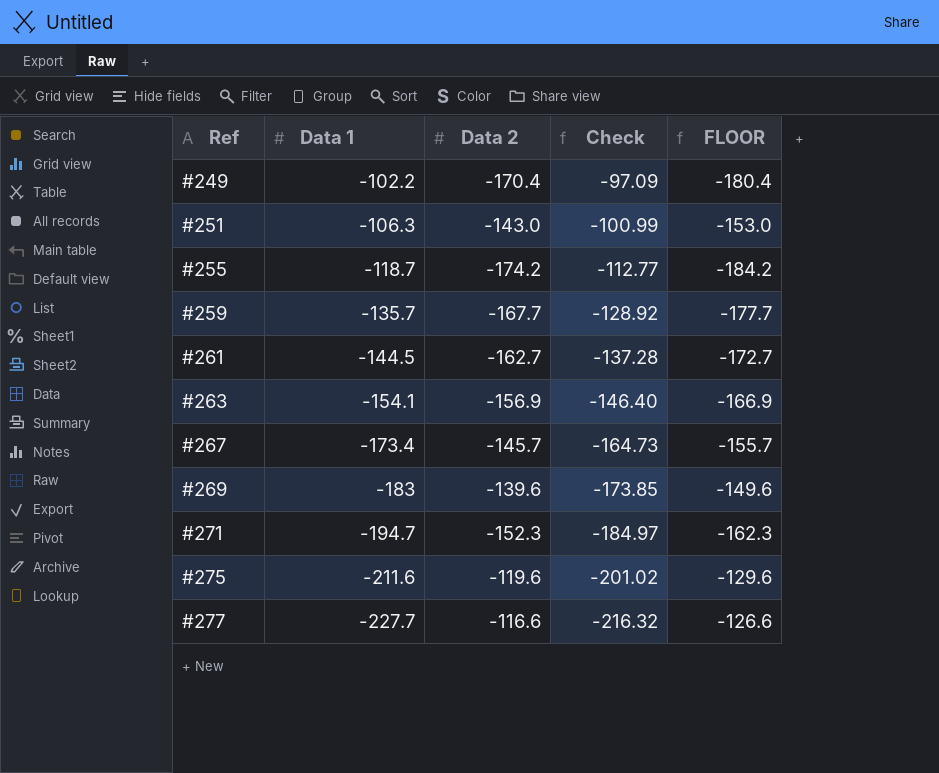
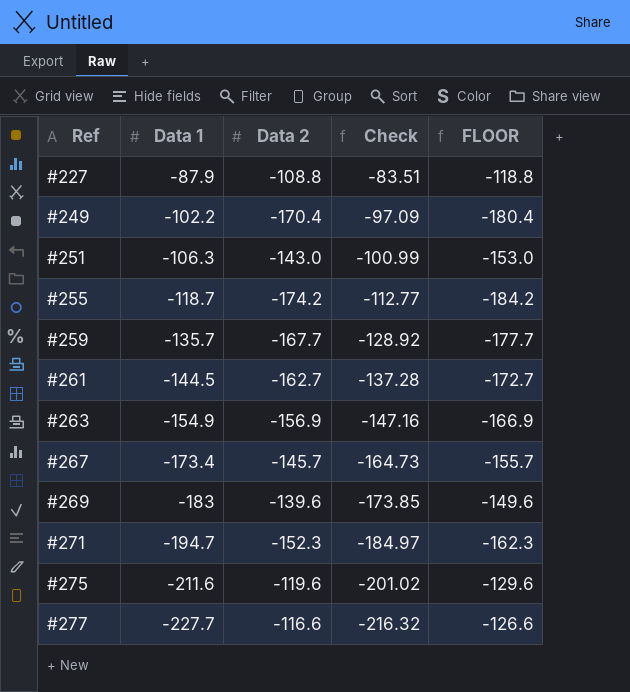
row #227: none -> -87.9 | -108.8 | -83.51 | -118.8
#263 | Data 1: -154.1 -> -154.9
#263 | Check: -146.40 -> -147.16

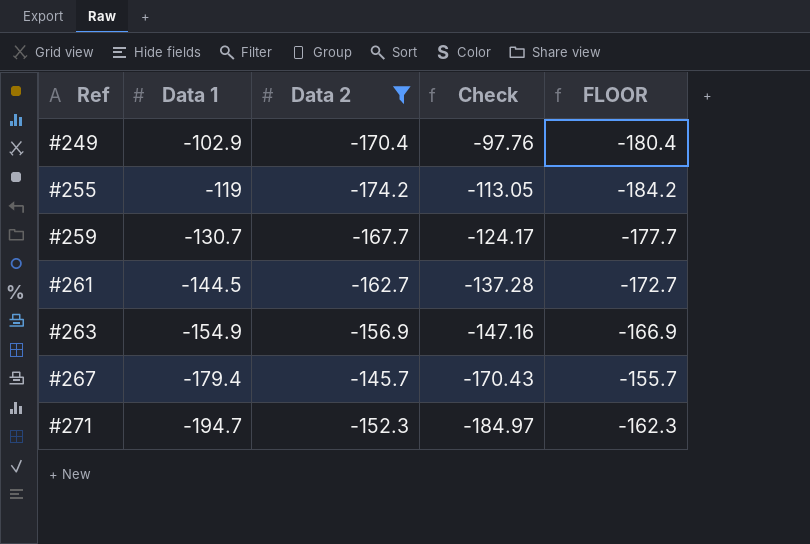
filter: none -> Data 2 <= -145.7
#249 | Data 1: -102.2 -> -102.9
#249 | Check: -97.09 -> -97.76
#255 | Data 1: -118.7 -> -119
#255 | Check: -112.77 -> -113.05
#259 | Data 1: -135.7 -> -130.7
#259 | Check: -128.92 -> -124.17
#267 | Data 1: -173.4 -> -179.4
#267 | Check: -164.73 -> -170.43

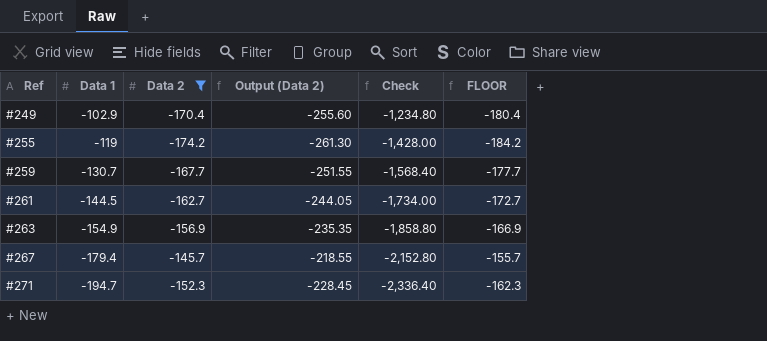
column Output (Data 2) | formula: none -> [Data 2] * 1.5
column Check | formula: [Data 1] * 0.95 -> [Data 1] * 12

